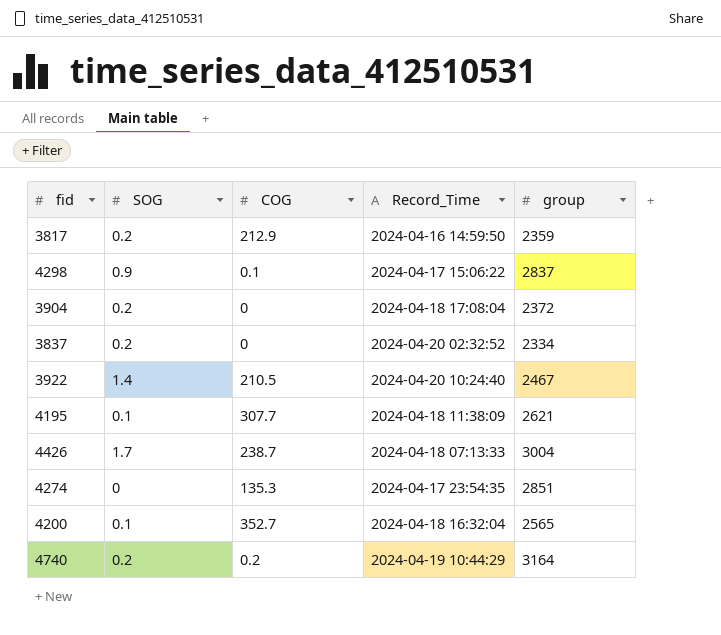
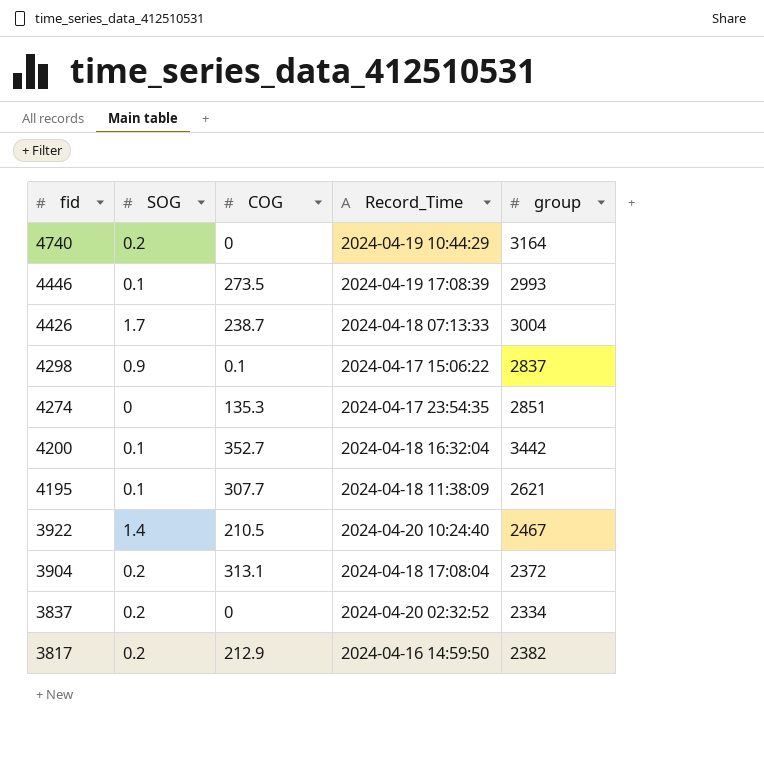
row order: none -> fid descending
4740 | COG: 0.2 -> 0
row 4446: none -> 0.1 | 273.5 | 2024-04-19 17:08:39 | 2993
4200 | group: 2565 -> 3442
3904 | COG: 0 -> 313.1
3817 | group: 2359 -> 2382

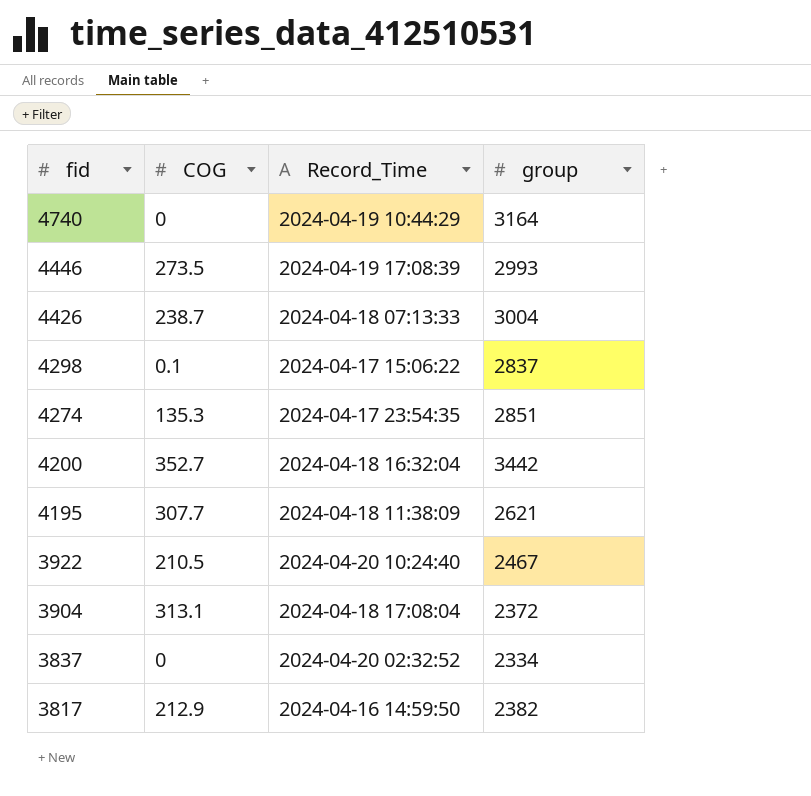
column SOG | position: 2 -> none

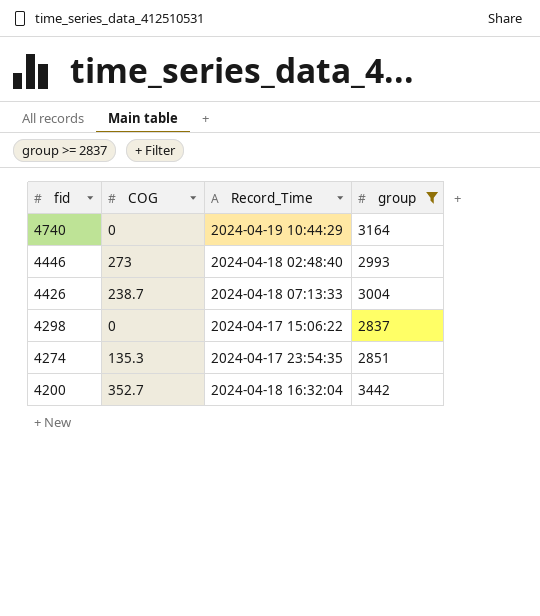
filter: none -> group >= 2837
4446 | COG: 273.5 -> 273
4446 | Record_Time: 2024-04-19 17:08:39 -> 2024-04-18 02:48:40
4298 | COG: 0.1 -> 0

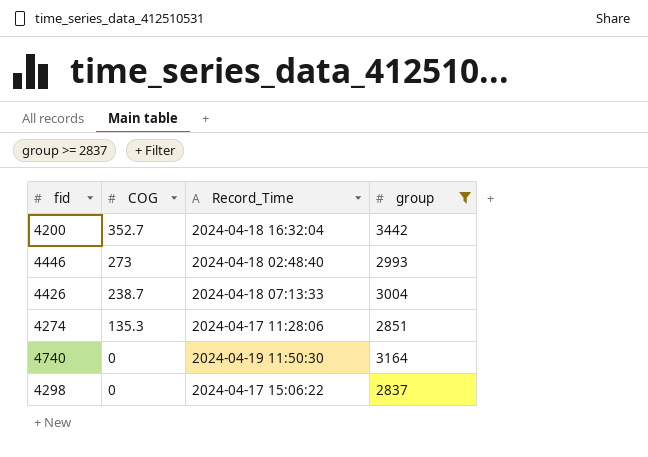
row order: fid descending -> COG descending
4274 | Record_Time: 2024-04-17 23:54:35 -> 2024-04-17 11:28:06
4740 | Record_Time: 2024-04-19 10:44:29 -> 2024-04-19 11:50:30

